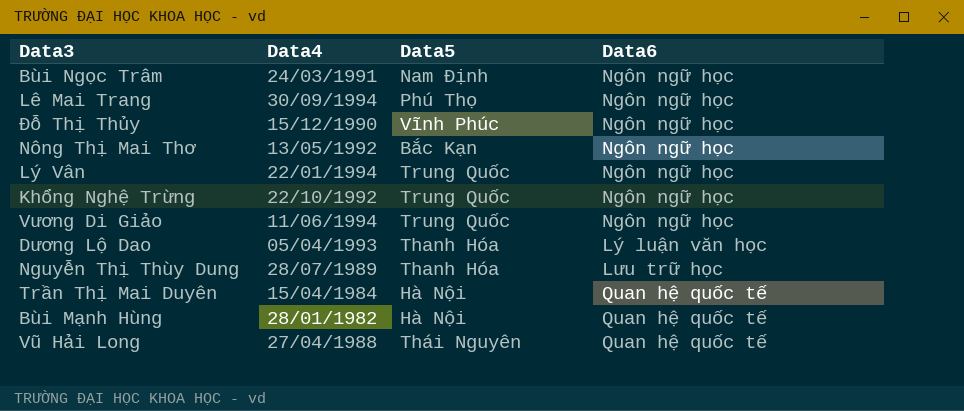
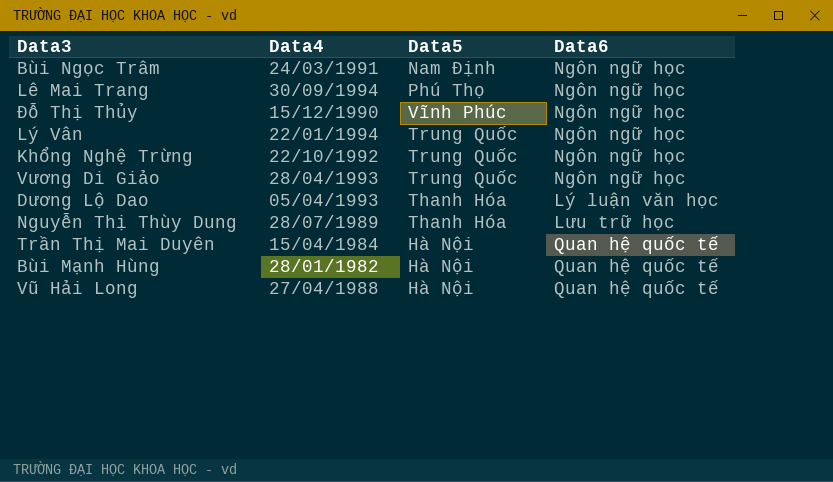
row Nông Thị Mai Thơ: 13/05/1992 | Bắc Kạn | Ngôn ngữ học -> none
Vương Di Giảo | Data4: 11/06/1994 -> 28/04/1993
Vũ Hải Long | Data5: Thái Nguyên -> Hà Nội

